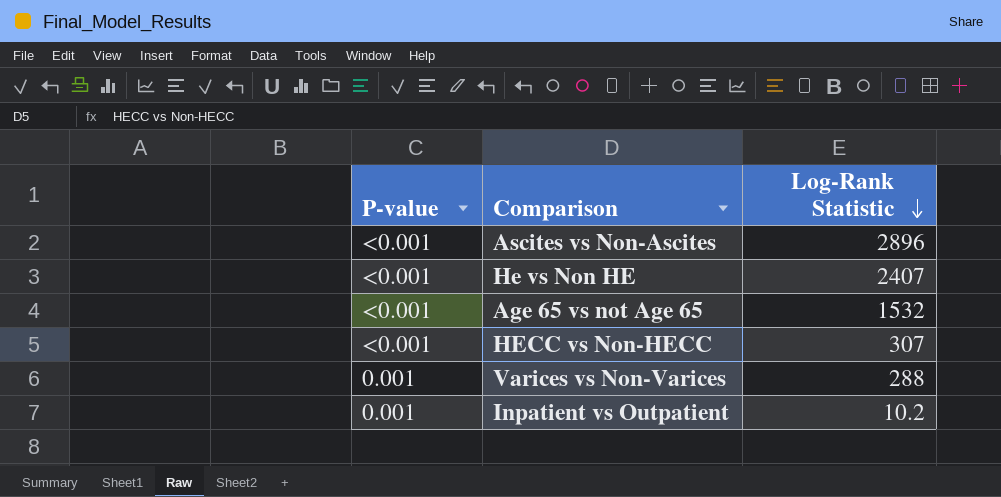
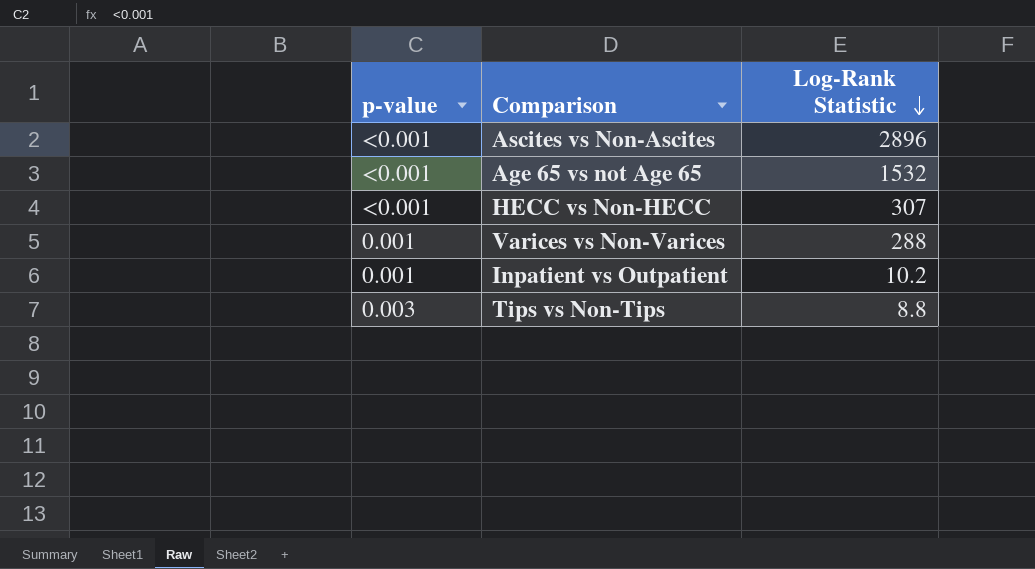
column name: P-value -> p-value
row He vs Non HE: <0.001 | 2407 -> none
row Tips vs Non-Tips: none -> 0.003 | 8.8

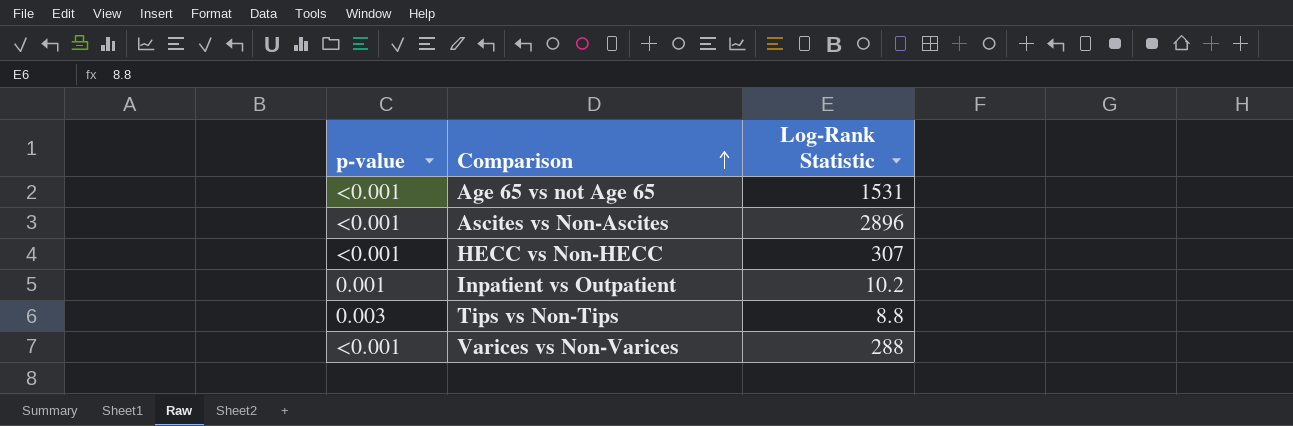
row order: Log-Rank Statistic descending -> Comparison ascending
Age 65 vs not Age 65 | Log-Rank Statistic: 1532 -> 1531
Varices vs Non-Varices | p-value: 0.001 -> <0.001

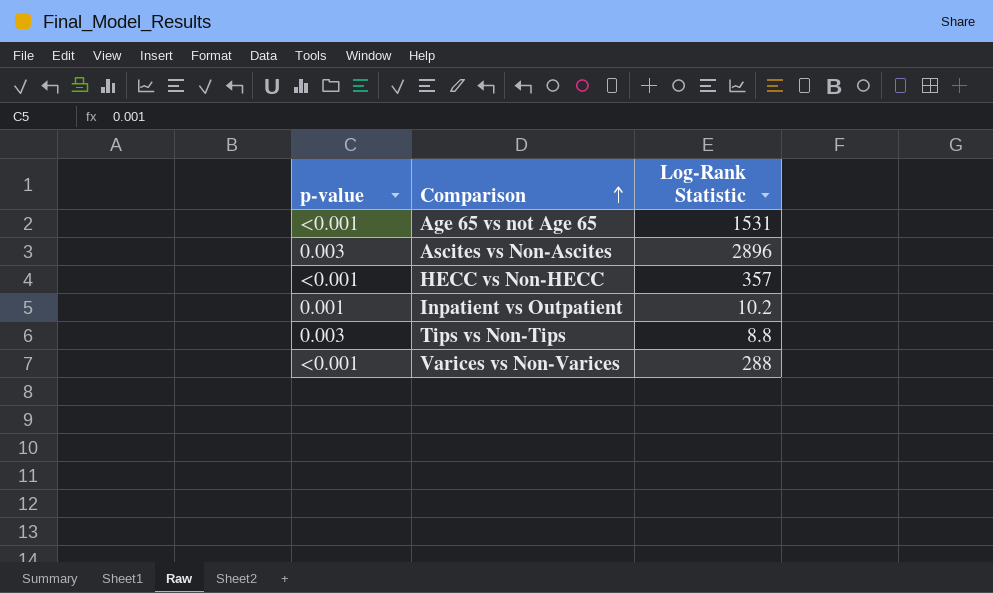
Ascites vs Non-Ascites | p-value: <0.001 -> 0.003
HECC vs Non-HECC | Log-Rank Statistic: 307 -> 357

